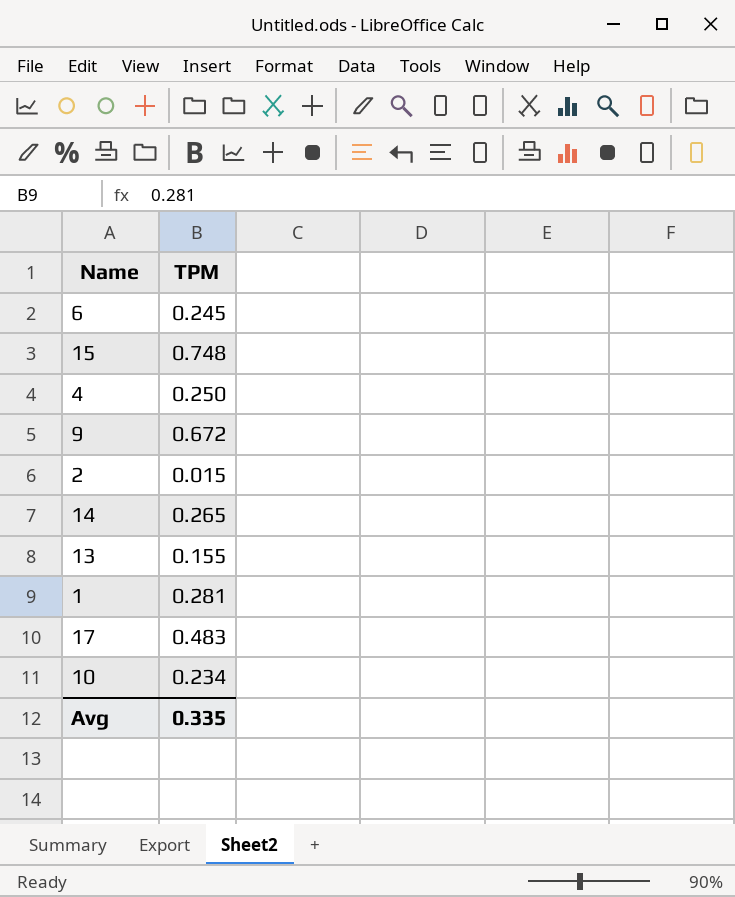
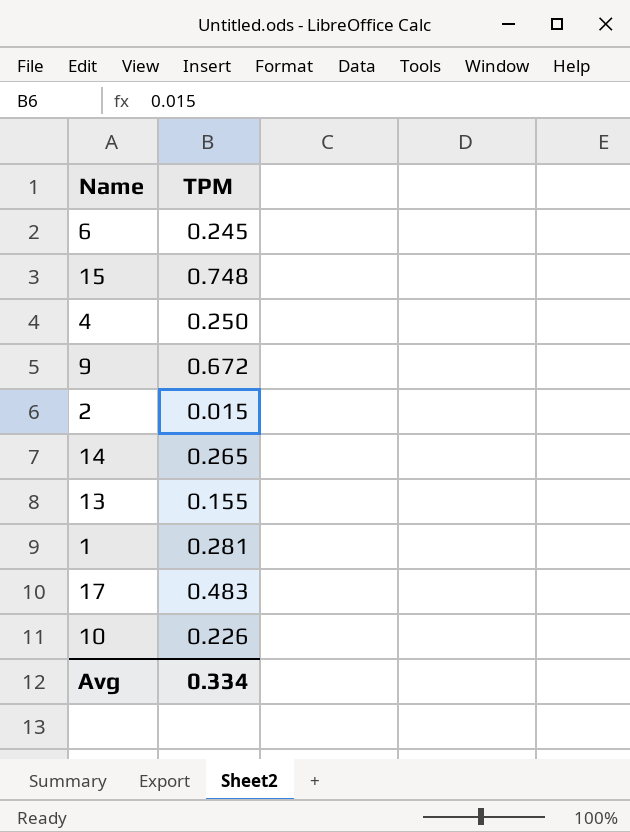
10 | TPM: 0.234 -> 0.226
Avg | TPM: 0.335 -> 0.334

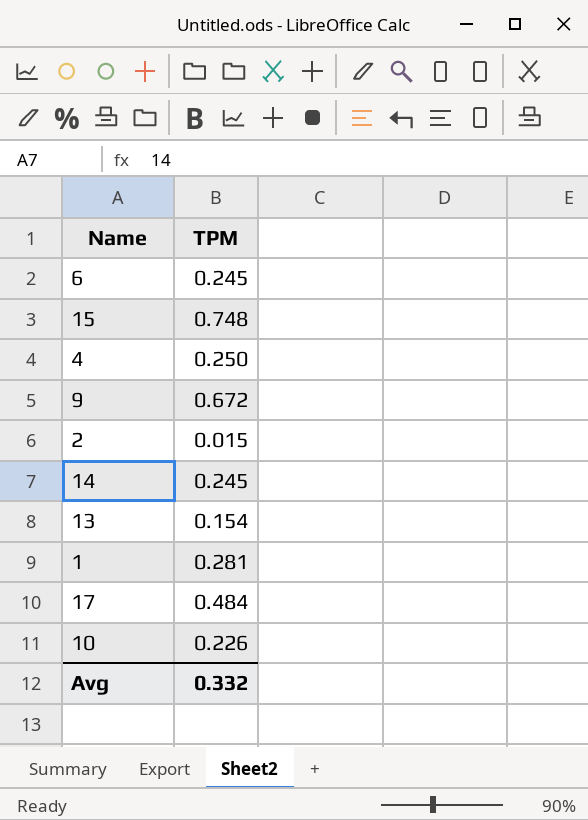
14 | TPM: 0.265 -> 0.245
13 | TPM: 0.155 -> 0.154
17 | TPM: 0.483 -> 0.484
Avg | TPM: 0.334 -> 0.332

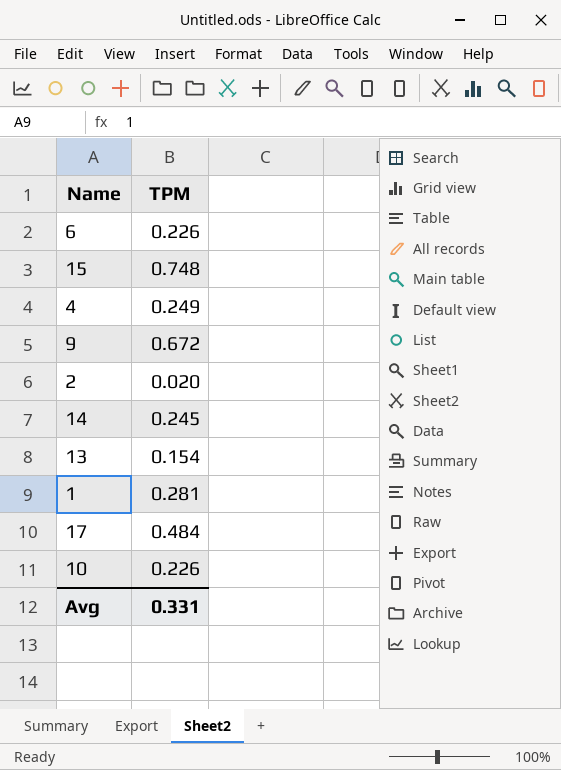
6 | TPM: 0.245 -> 0.226
4 | TPM: 0.250 -> 0.249
2 | TPM: 0.015 -> 0.020
Avg | TPM: 0.332 -> 0.331

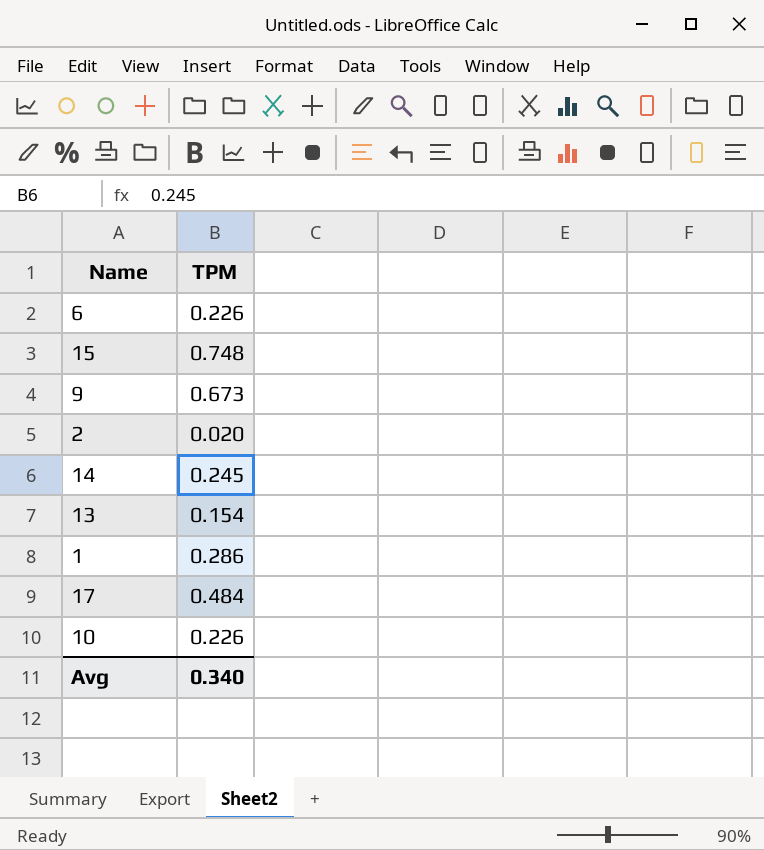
row 4: 0.249 -> none
9 | TPM: 0.672 -> 0.673
1 | TPM: 0.281 -> 0.286
Avg | TPM: 0.331 -> 0.340

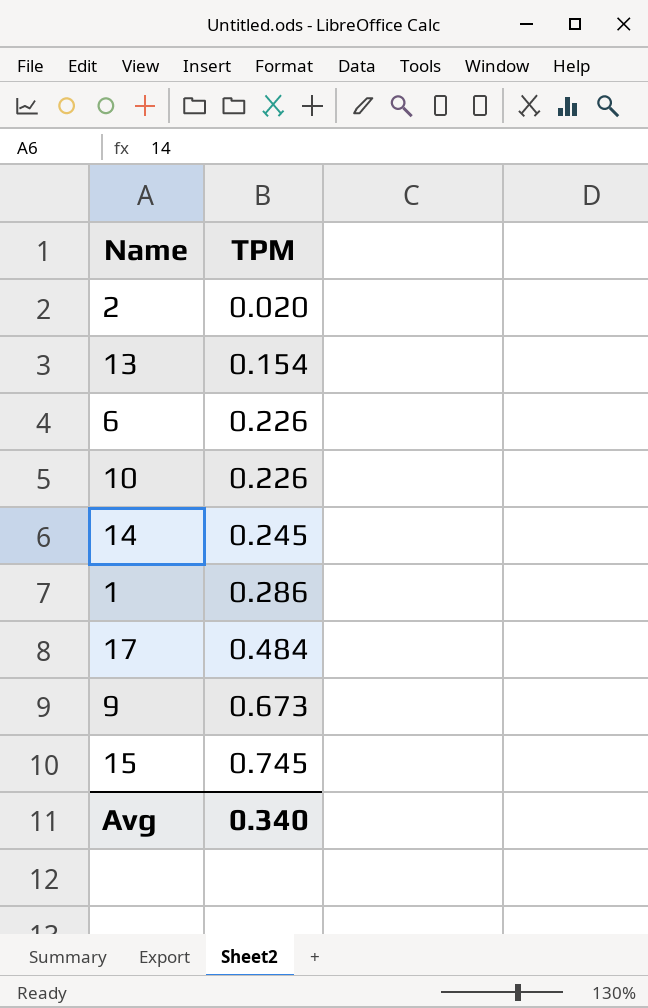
row order: none -> TPM ascending
15 | TPM: 0.748 -> 0.745

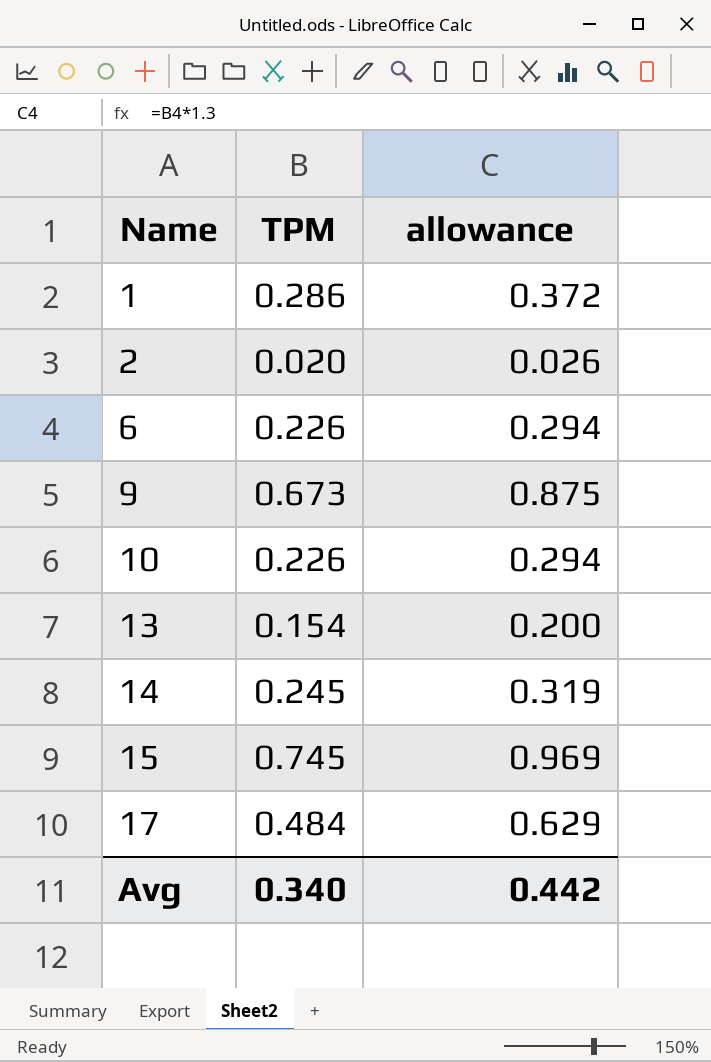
row order: TPM ascending -> Name ascending
column allowance | formula: none -> [TPM] * 1.3

